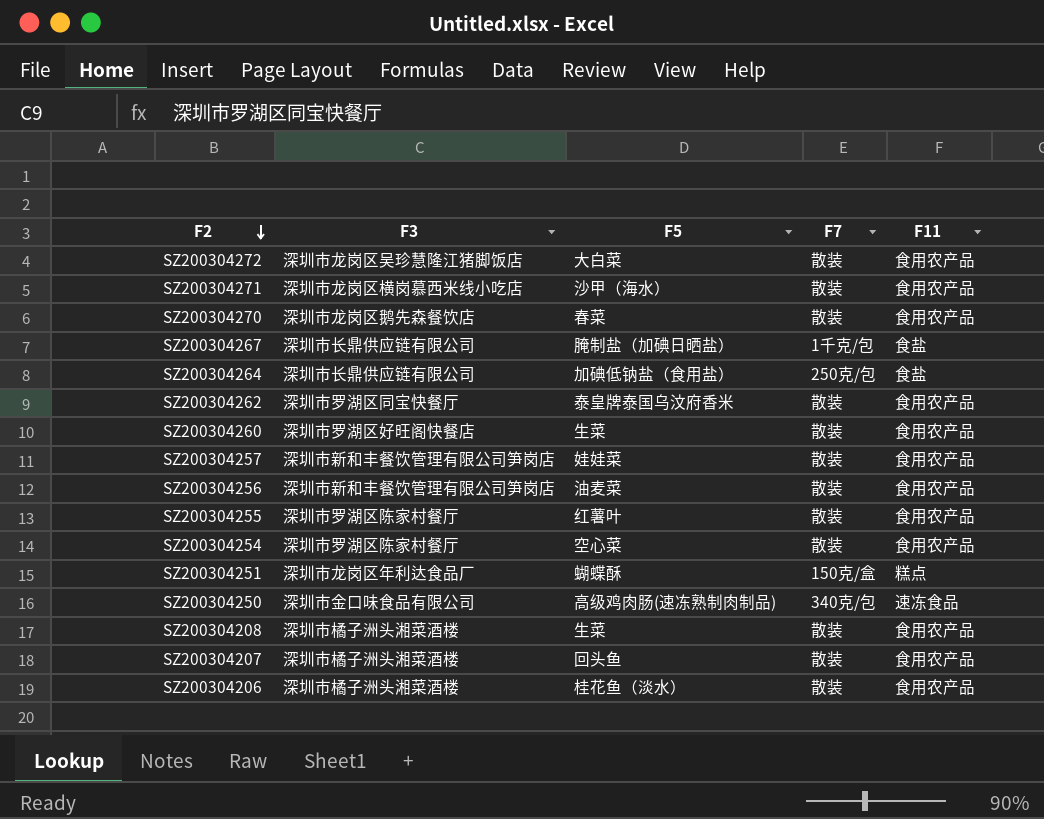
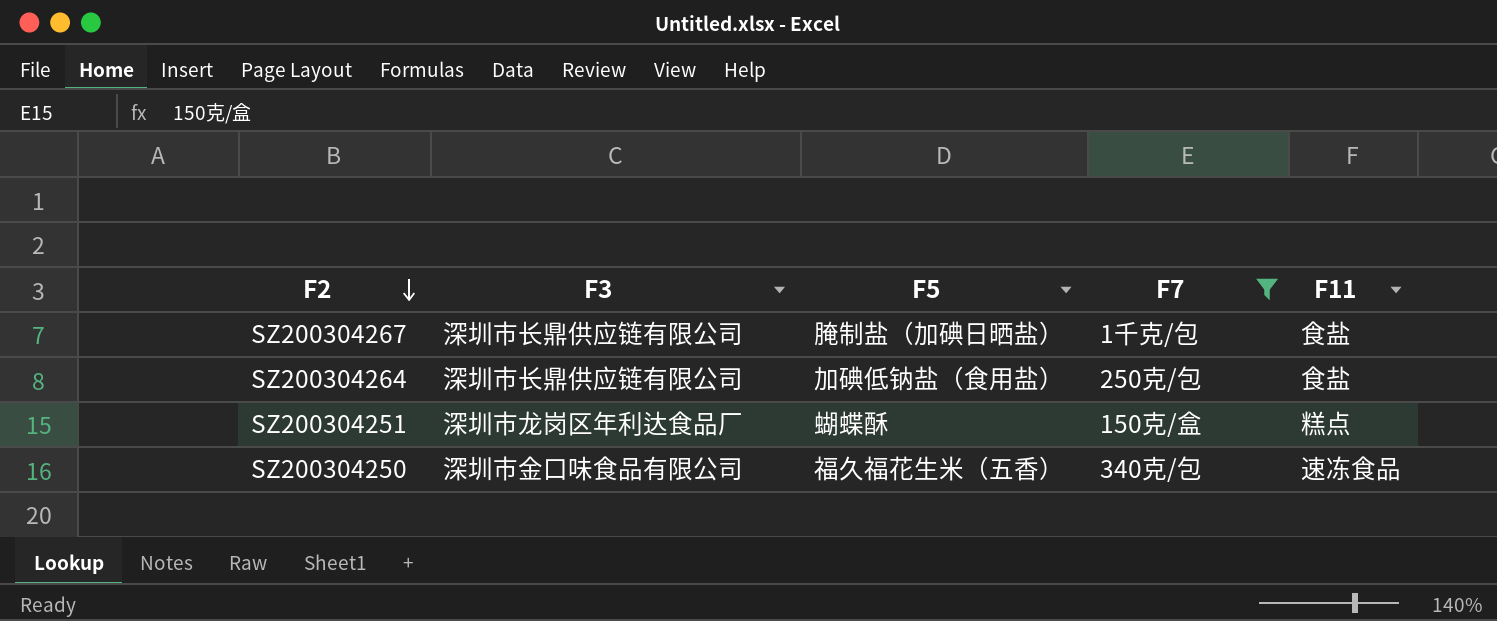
filter: none -> F7 != 散装
SZ200304250 | F5: 高级鸡肉肠(速冻熟制肉制品) -> 福久福花生米（五香）

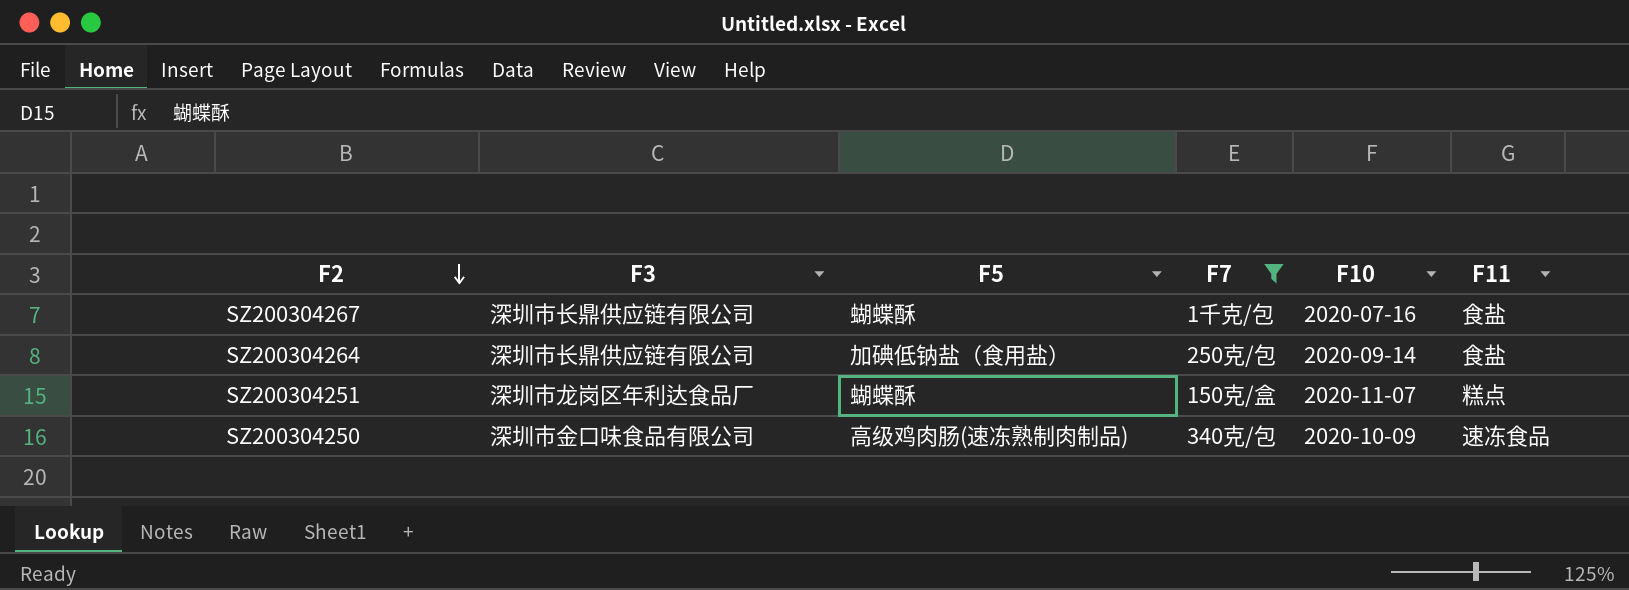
column F10 | position: none -> 5
SZ200304267 | F5: 腌制盐（加碘日晒盐） -> 蝴蝶酥
SZ200304250 | F5: 福久福花生米（五香） -> 高级鸡肉肠(速冻熟制肉制品)

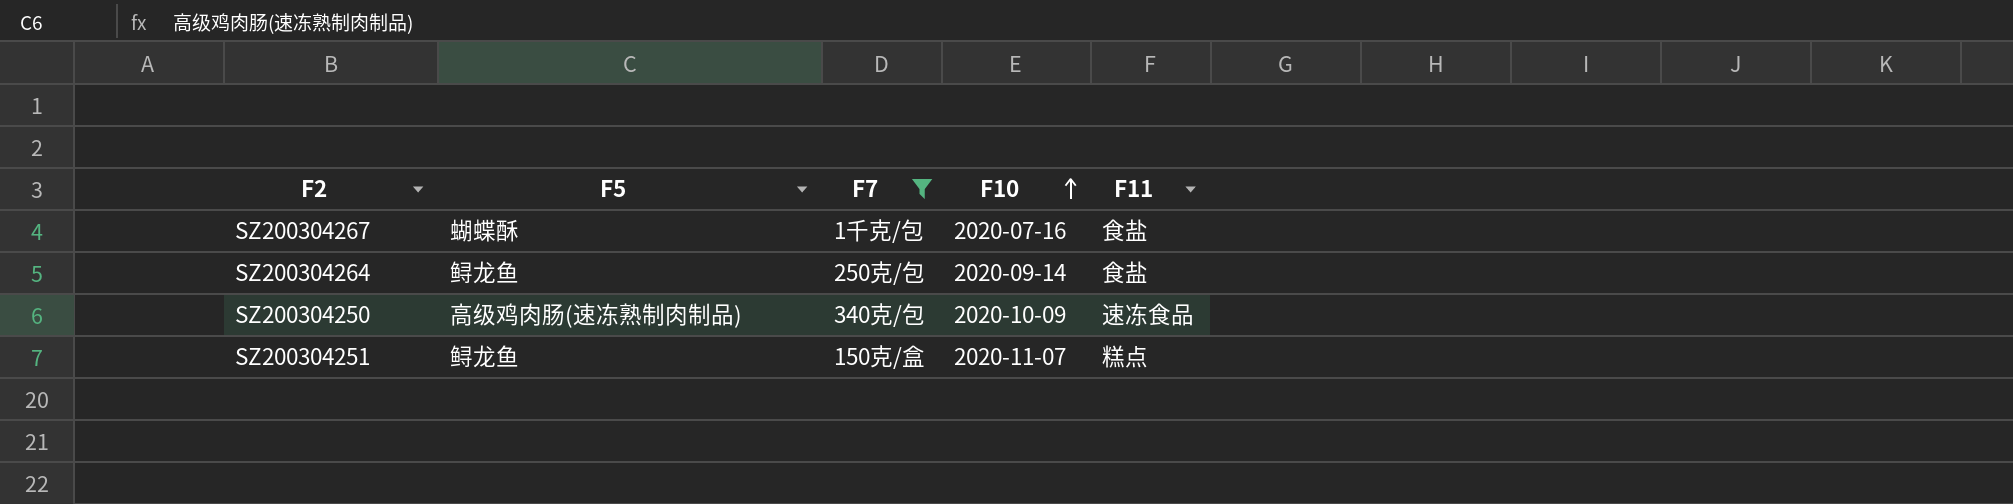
row order: F2 descending -> F10 ascending
column F3 | position: 2 -> none
SZ200304264 | F5: 加碘低钠盐（食用盐） -> 鲟龙鱼
SZ200304251 | F5: 蝴蝶酥 -> 鲟龙鱼

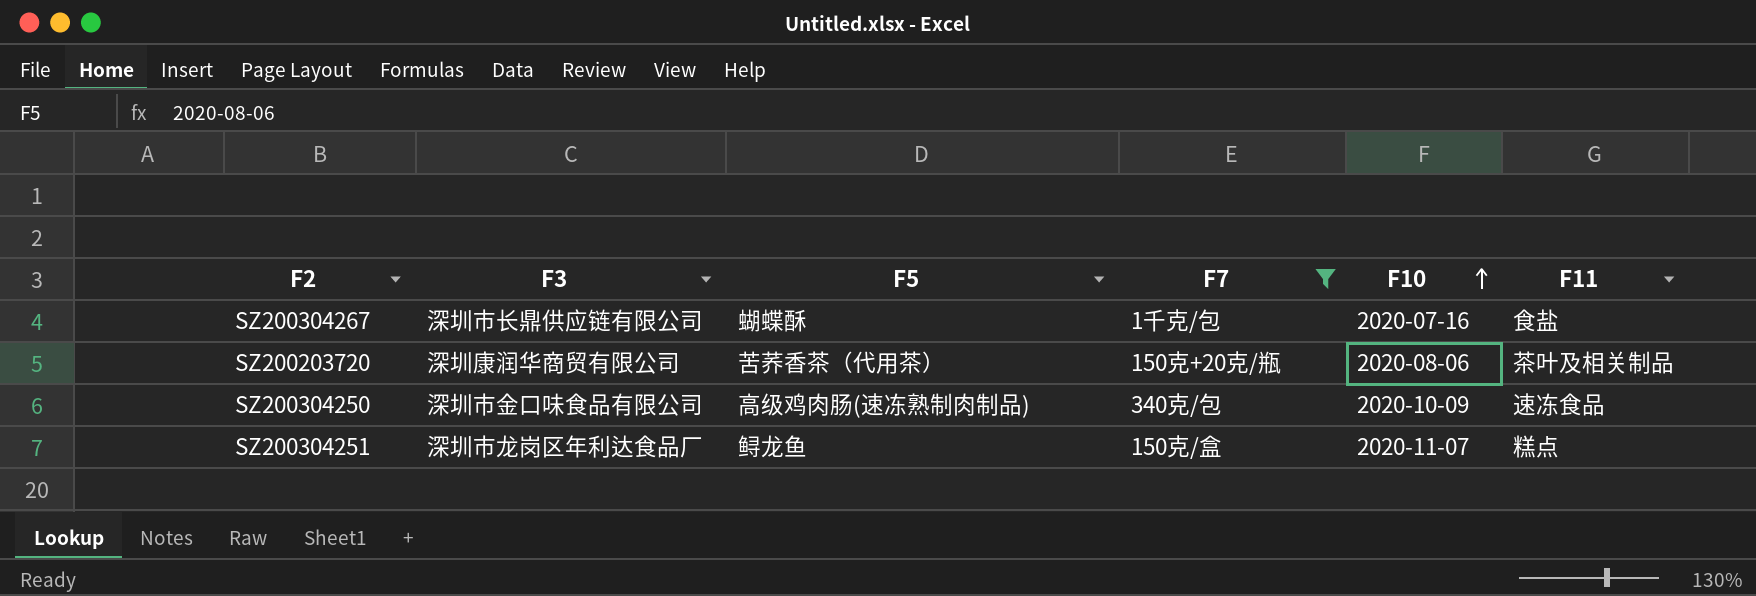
column F3 | position: none -> 2
row SZ200304264: 鲟龙鱼 | 250克/包 | 2020-09-14 | 食盐 -> none
row SZ200203720: none -> 深圳康润华商贸有限公司 | 苦荞香茶（代用茶） | 150克+20克/瓶 | 2020-08-06 | 茶叶及相关制品

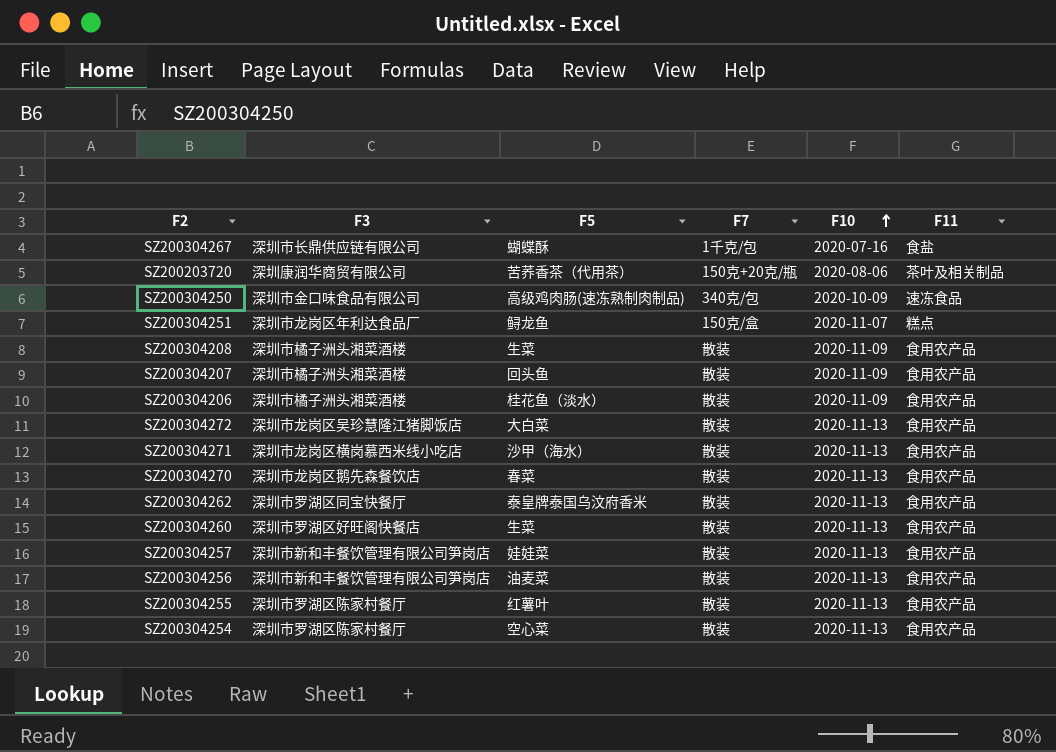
filter: F7 != 散装 -> none

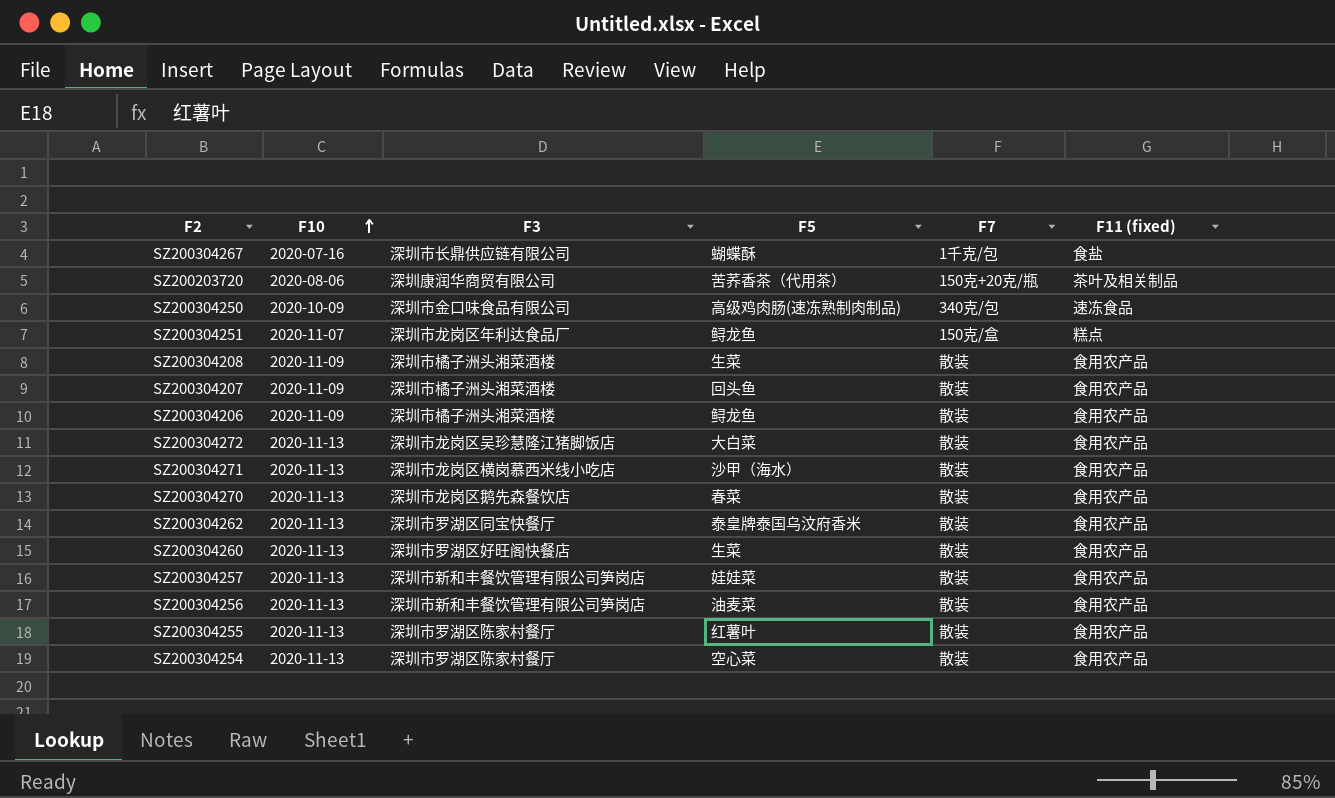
column F10 | position: 5 -> 2
column name: F11 -> F11 (fixed)
SZ200304206 | F5: 桂花鱼（淡水） -> 鲟龙鱼

